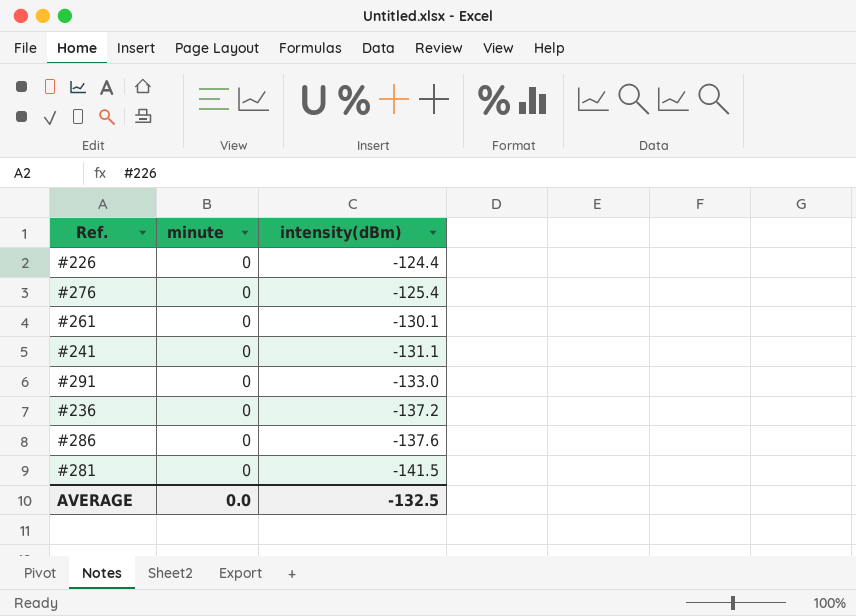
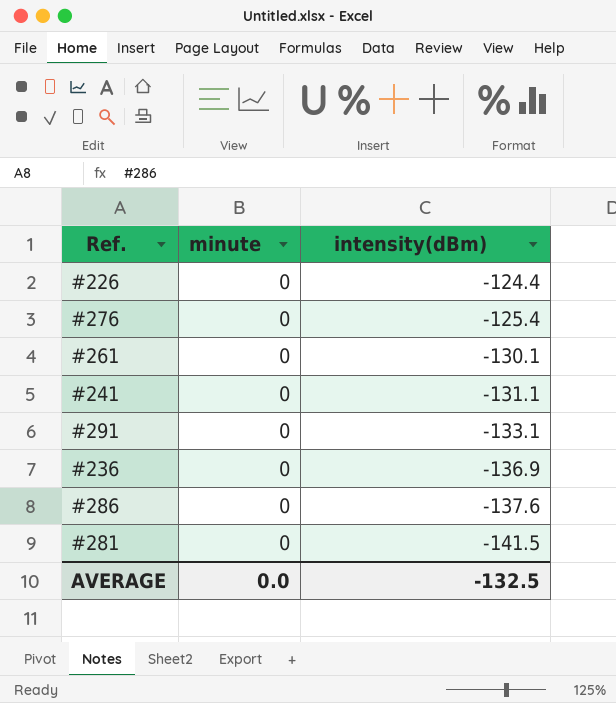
#291 | intensity(dBm): -133.0 -> -133.1
#236 | intensity(dBm): -137.2 -> -136.9

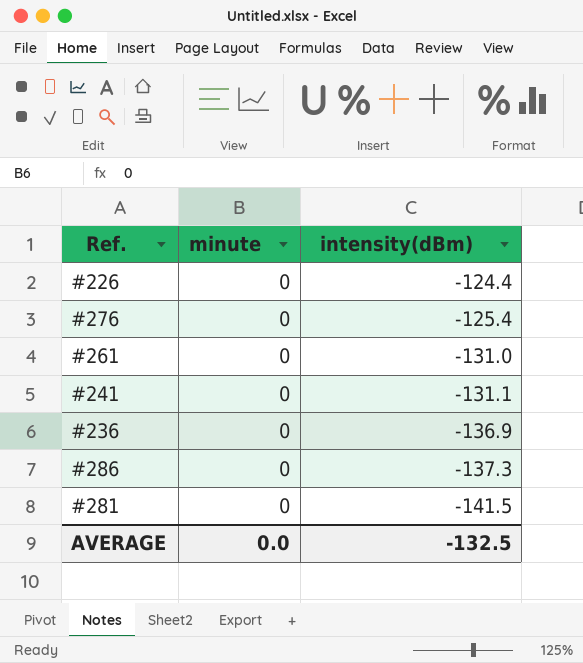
row #291: 0 | -133.1 -> none
#261 | intensity(dBm): -130.1 -> -131.0
#286 | intensity(dBm): -137.6 -> -137.3

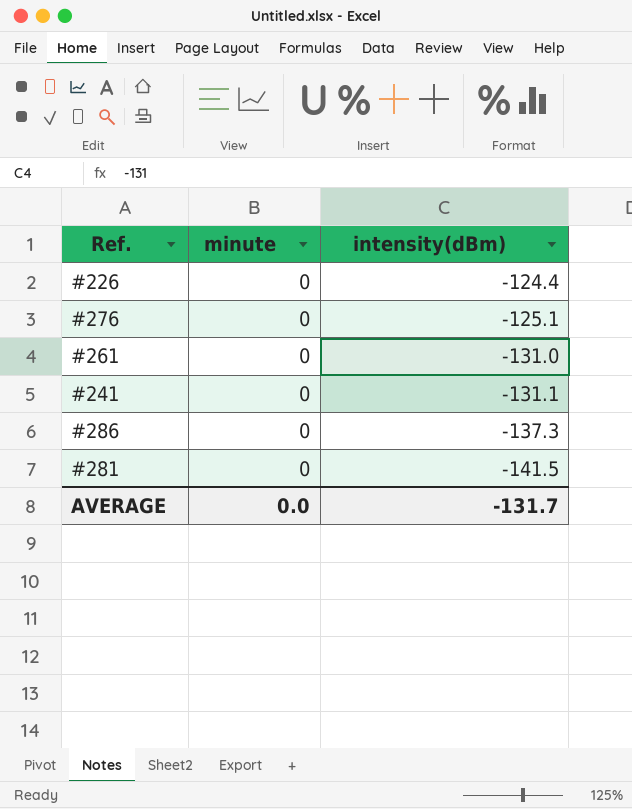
row #236: 0 | -136.9 -> none
#276 | intensity(dBm): -125.4 -> -125.1
AVERAGE | intensity(dBm): -132.5 -> -131.7

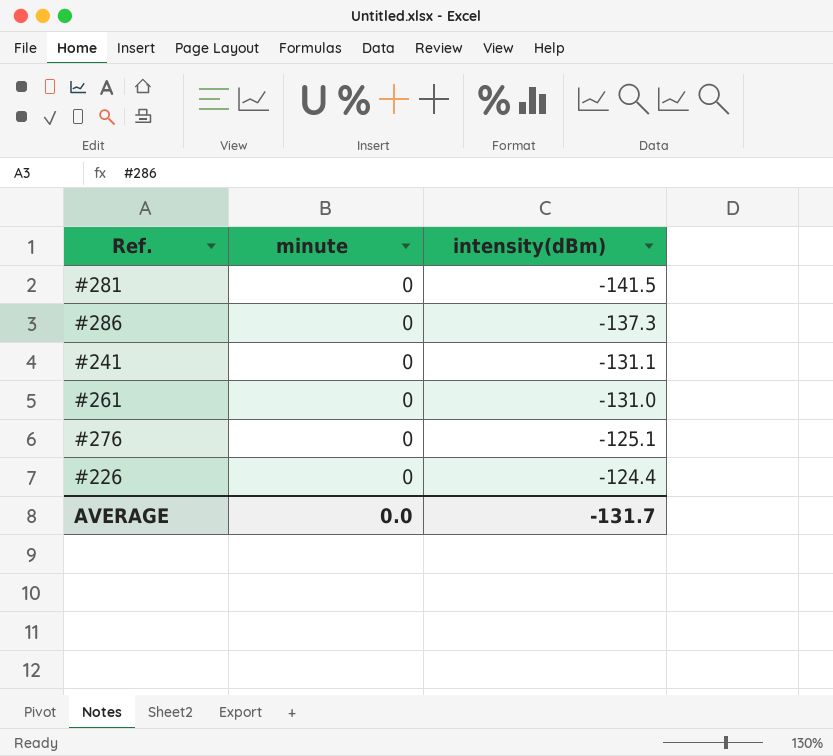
row order: intensity(dBm) descending -> intensity(dBm) ascending

